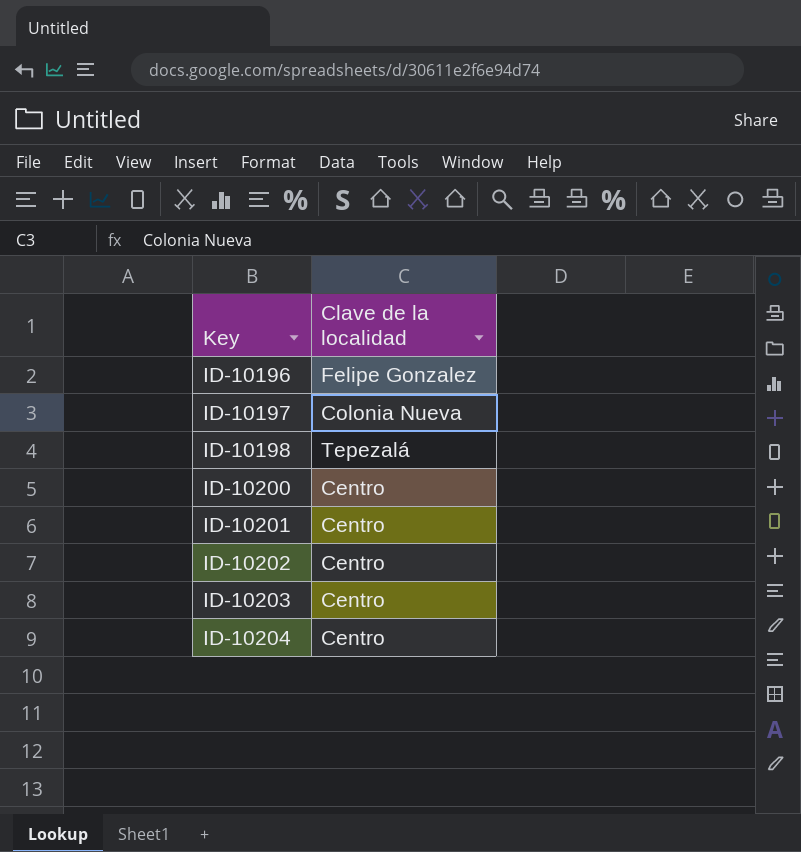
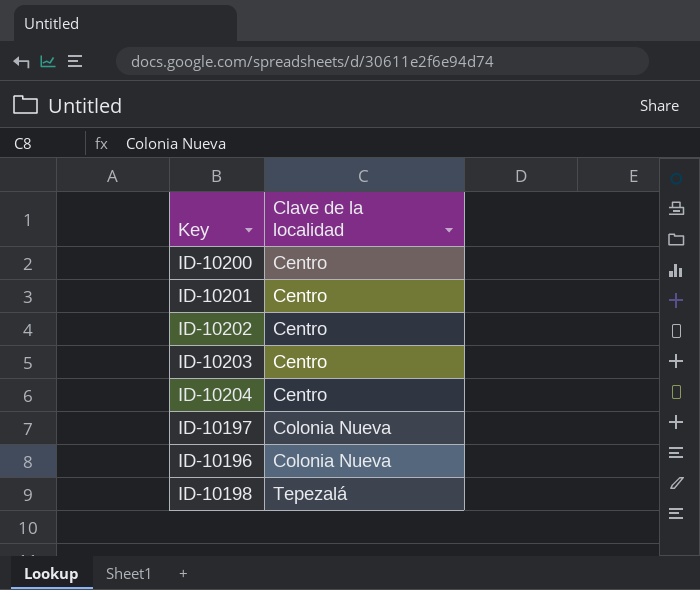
row order: Key ascending -> Clave de la localidad ascending
ID-10196 | Clave de la localidad: Felipe Gonzalez -> Colonia Nueva

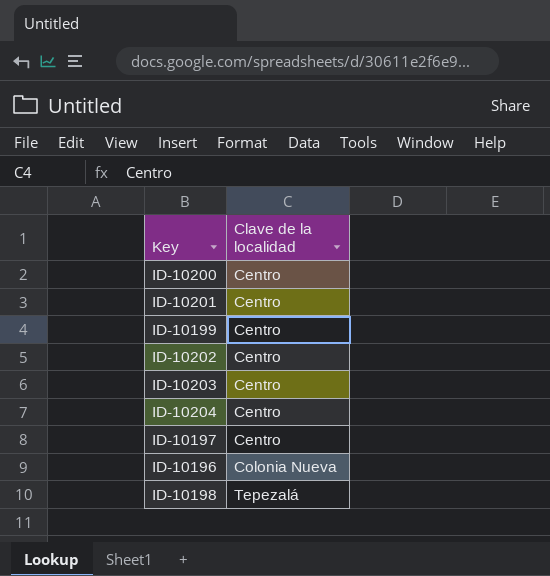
row ID-10199: none -> Centro
ID-10197 | Clave de la localidad: Colonia Nueva -> Centro

